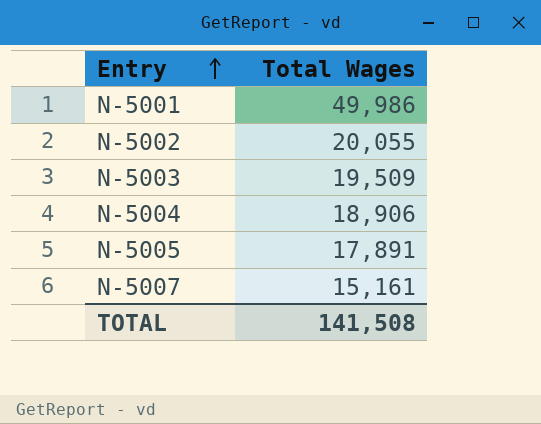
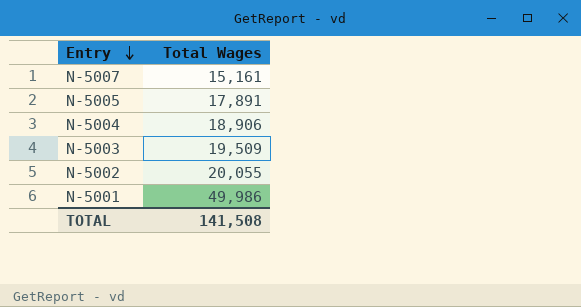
row order: Entry ascending -> Entry descending

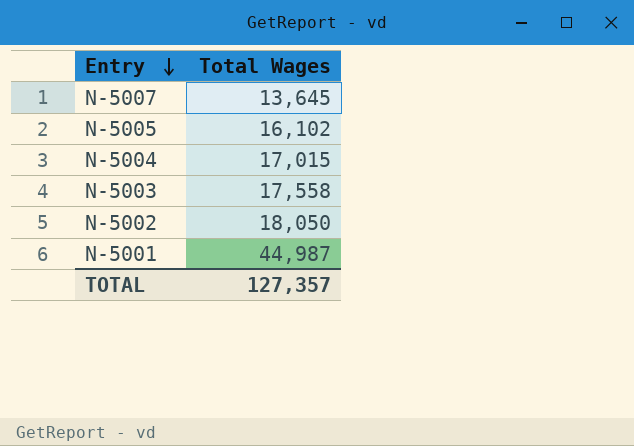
N-5007 | Total Wages: 15,161 -> 13,645
N-5005 | Total Wages: 17,891 -> 16,102
N-5004 | Total Wages: 18,906 -> 17,015
N-5003 | Total Wages: 19,509 -> 17,558
N-5002 | Total Wages: 20,055 -> 18,050
N-5001 | Total Wages: 49,986 -> 44,987
TOTAL | Total Wages: 141,508 -> 127,357

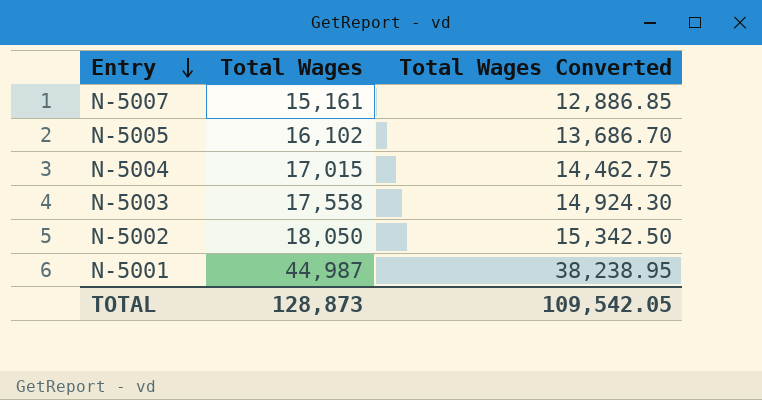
column Total Wages Converted | formula: none -> [Total Wages] * 0.85
N-5007 | Total Wages: 13,645 -> 15,161
TOTAL | Total Wages: 127,357 -> 128,873

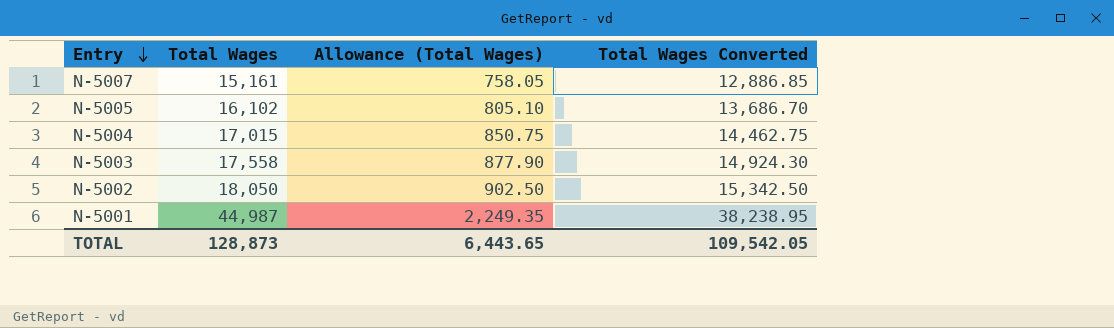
column Allowance (Total Wages) | formula: none -> [Total Wages] * 0.05

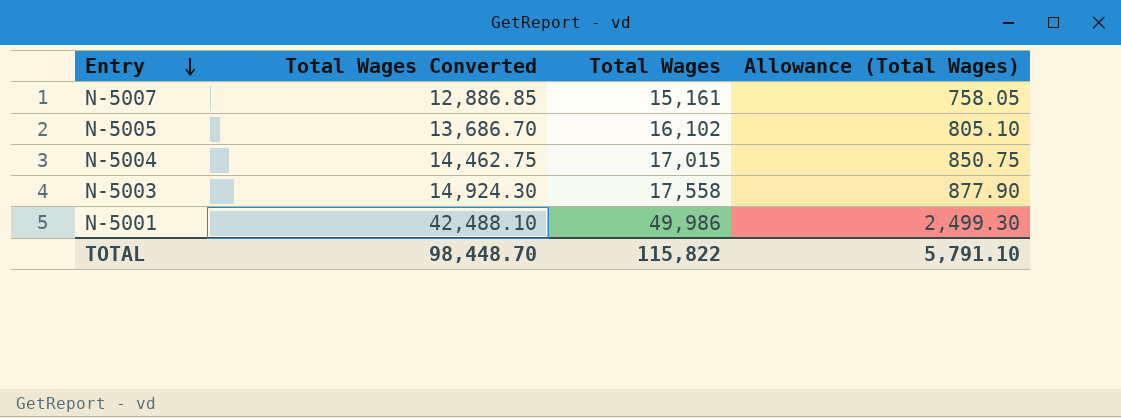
column Total Wages Converted | position: 4 -> 2
row N-5002: 18,050 | 902.50 | 15,342.50 -> none
N-5001 | Total Wages Converted: 38,238.95 -> 42,488.10
N-5001 | Total Wages: 44,987 -> 49,986
N-5001 | Allowance (Total Wages): 2,249.35 -> 2,499.30
TOTAL | Total Wages Converted: 109,542.05 -> 98,448.70
TOTAL | Total Wages: 128,873 -> 115,822
TOTAL | Allowance (Total Wages): 6,443.65 -> 5,791.10

